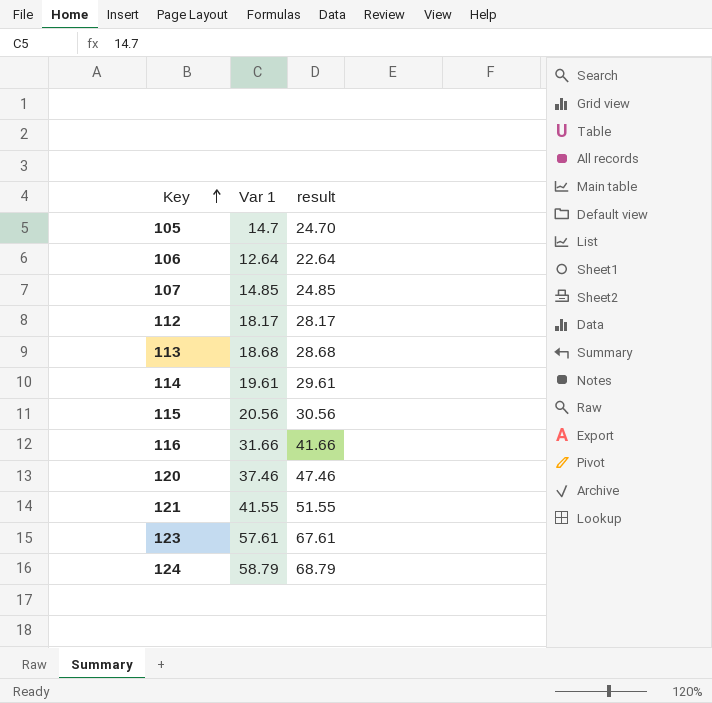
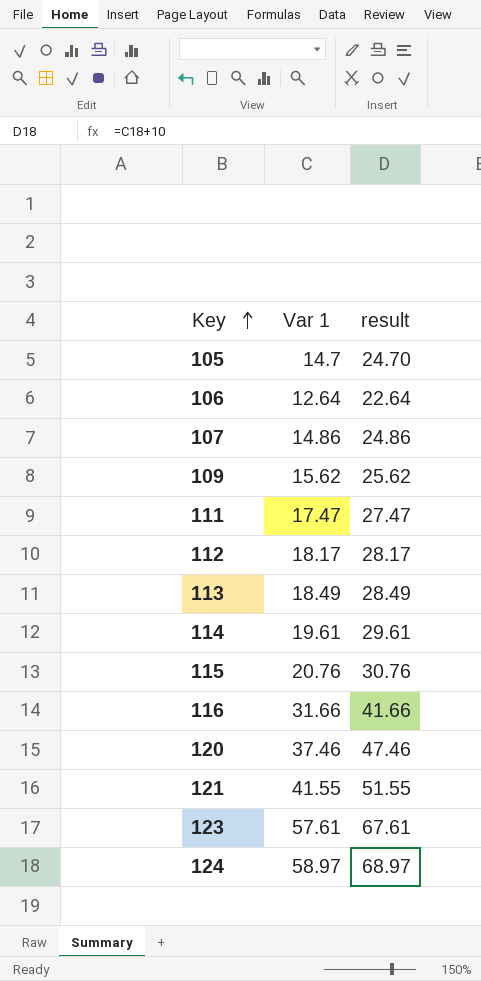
107 | Var 1: 14.85 -> 14.86
107 | result: 24.85 -> 24.86
row 109: none -> 15.62 | 25.62
row 111: none -> 17.47 | 27.47
113 | Var 1: 18.68 -> 18.49
113 | result: 28.68 -> 28.49
115 | Var 1: 20.56 -> 20.76
115 | result: 30.56 -> 30.76
124 | Var 1: 58.79 -> 58.97
124 | result: 68.79 -> 68.97

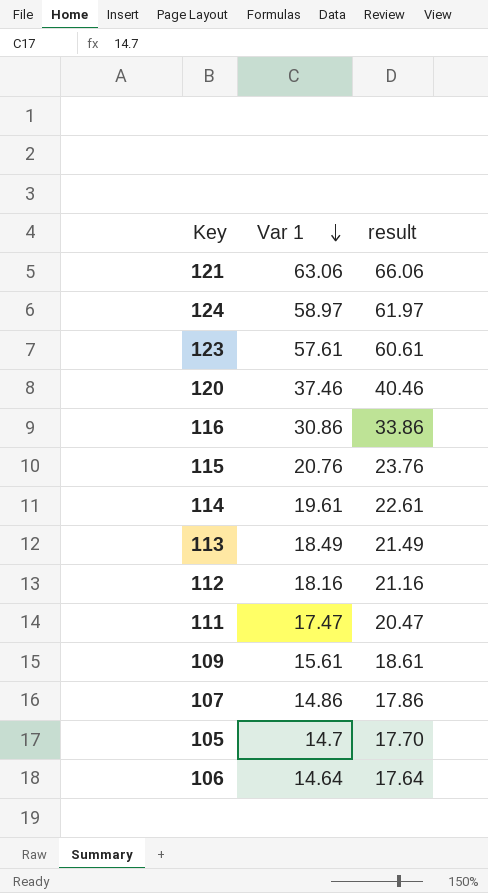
row order: Key ascending -> Var 1 descending
column result | formula: [Var 1] + 10 -> [Var 1] + 3
121 | Var 1: 41.55 -> 63.06
116 | Var 1: 31.66 -> 30.86
112 | Var 1: 18.17 -> 18.16
109 | Var 1: 15.62 -> 15.61
106 | Var 1: 12.64 -> 14.64

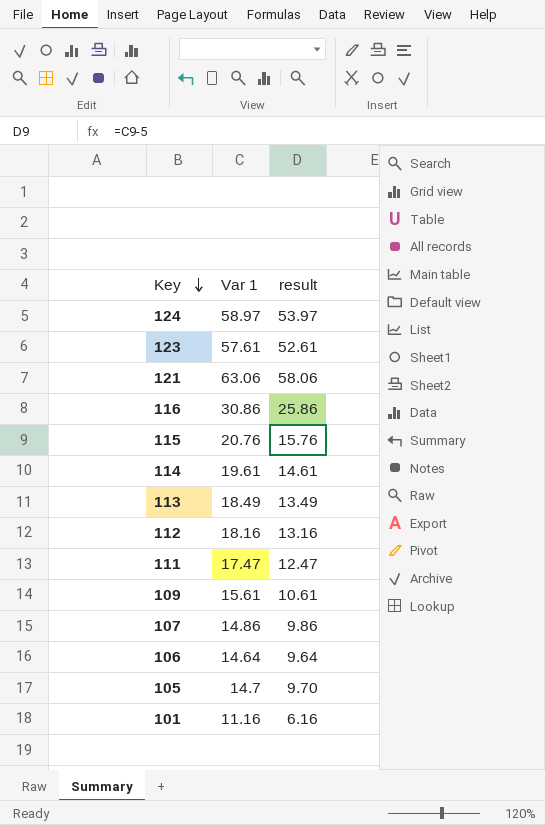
row order: Var 1 descending -> Key descending
column result | formula: [Var 1] + 3 -> [Var 1] - 5
row 120: 37.46 | 40.46 -> none
row 101: none -> 11.16 | 6.16

